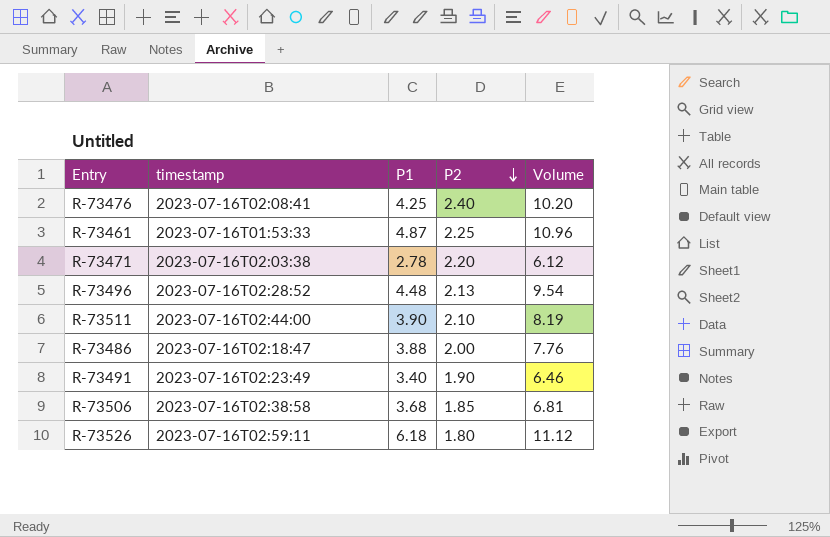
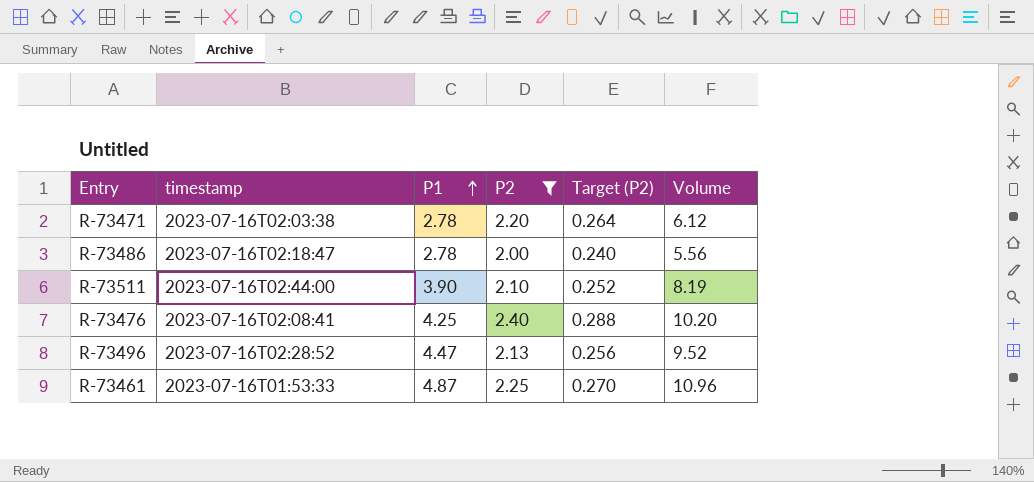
filter: none -> P2 >= 2.00
row order: P2 descending -> P1 ascending
column Target (P2) | formula: none -> [P2] * 0.12
R-73486 | P1: 3.88 -> 2.78
R-73486 | Volume: 7.76 -> 5.56
R-73496 | P1: 4.48 -> 4.47
R-73496 | Volume: 9.54 -> 9.52

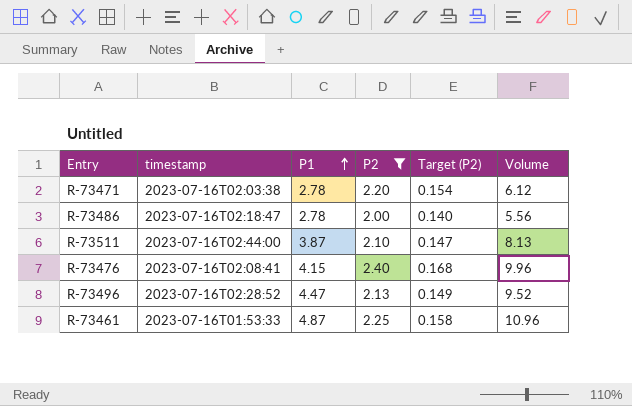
column Target (P2) | formula: [P2] * 0.12 -> [P2] * 0.07
R-73511 | P1: 3.90 -> 3.87
R-73511 | Volume: 8.19 -> 8.13
R-73476 | P1: 4.25 -> 4.15
R-73476 | Volume: 10.20 -> 9.96

